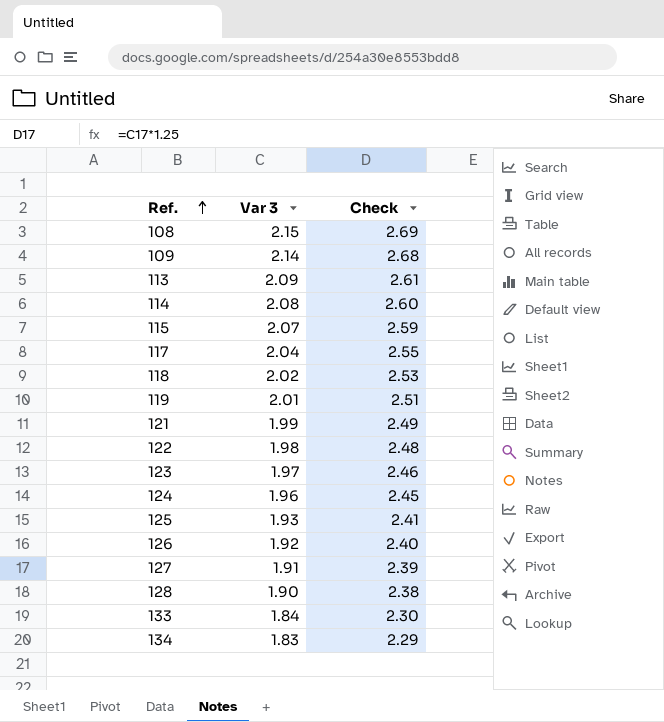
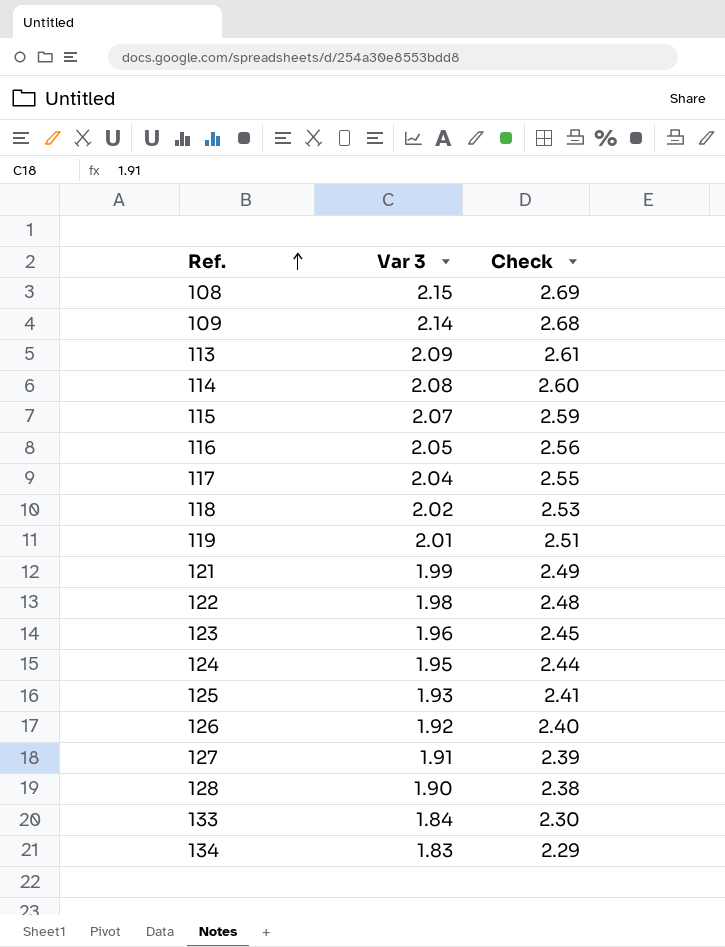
row 116: none -> 2.05 | 2.56
123 | Var 3: 1.97 -> 1.96
123 | Check: 2.46 -> 2.45
124 | Var 3: 1.96 -> 1.95
124 | Check: 2.45 -> 2.44

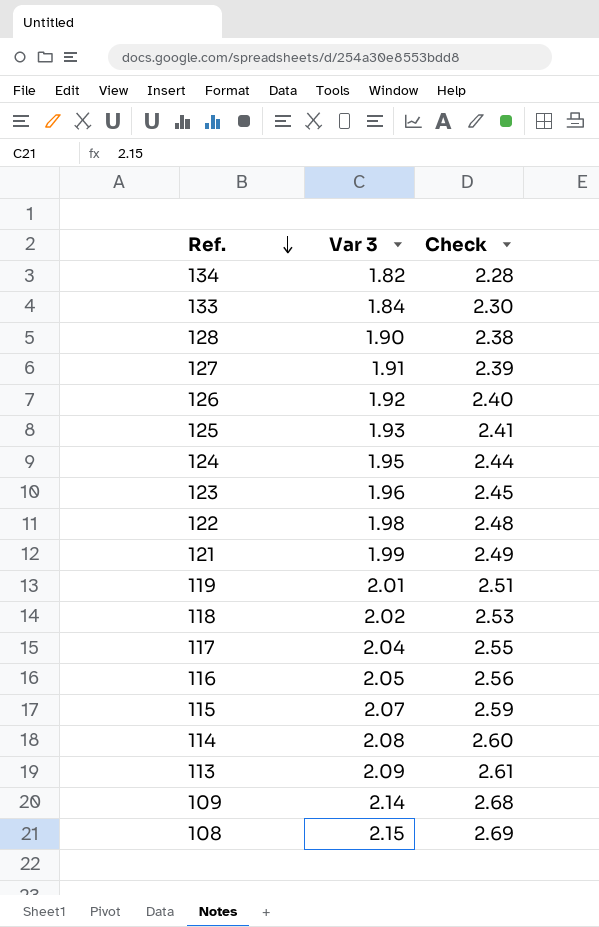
row order: Ref. ascending -> Ref. descending
134 | Var 3: 1.83 -> 1.82
134 | Check: 2.29 -> 2.28

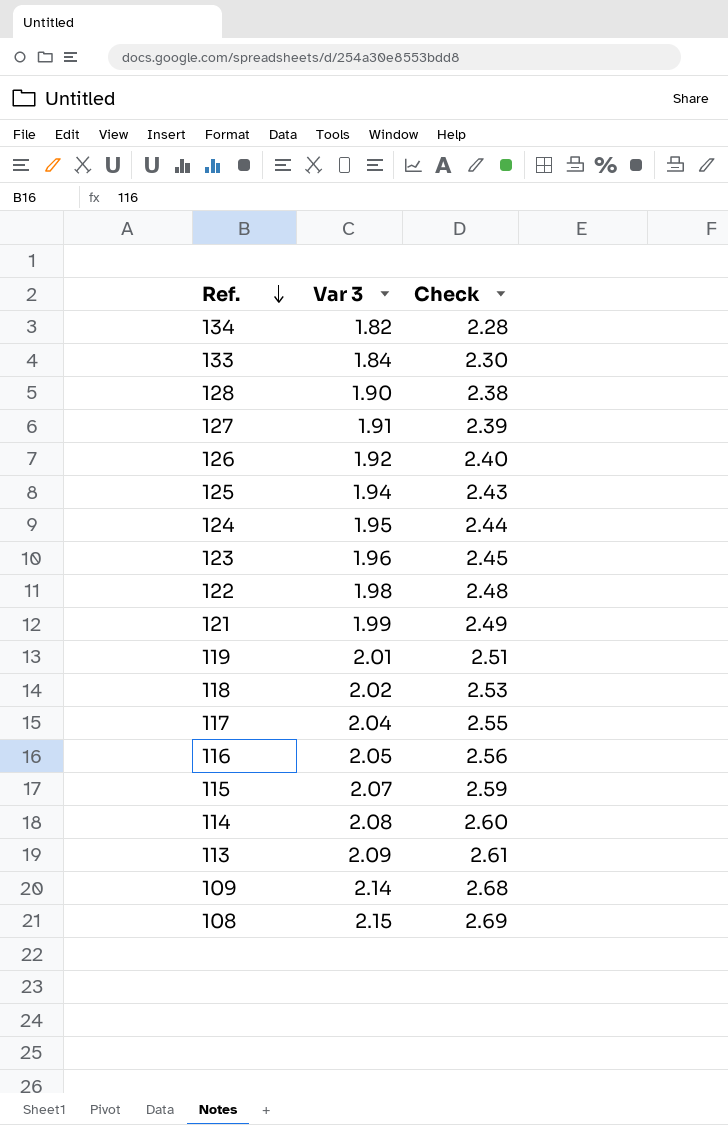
125 | Var 3: 1.93 -> 1.94
125 | Check: 2.41 -> 2.43

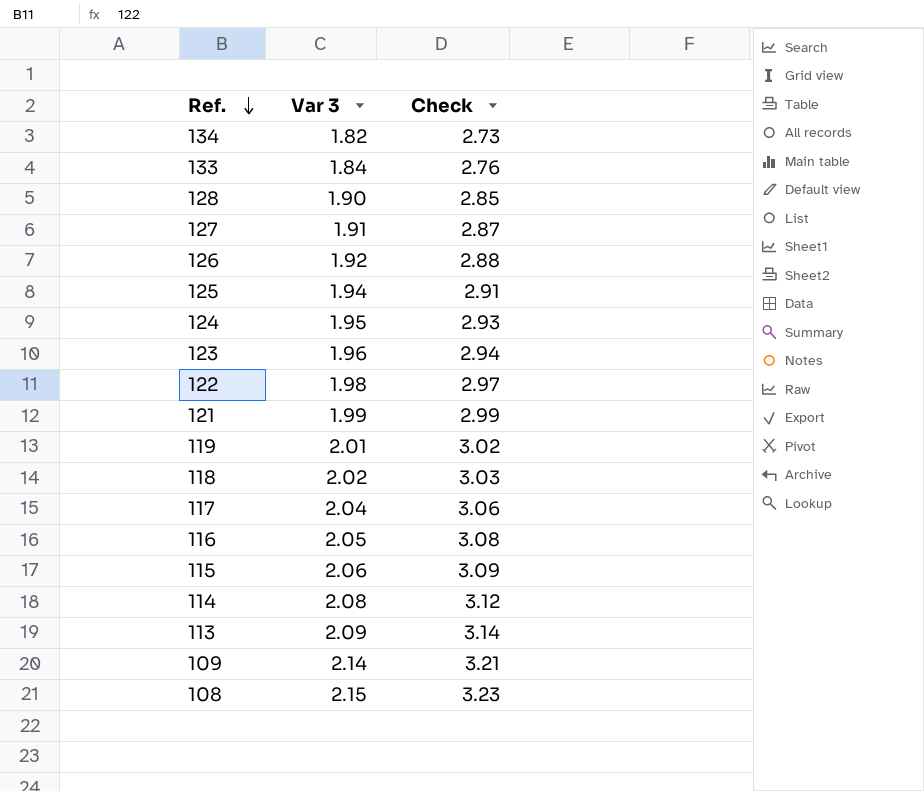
column Check | formula: [Var 3] * 1.25 -> [Var 3] * 1.5
115 | Var 3: 2.07 -> 2.06

